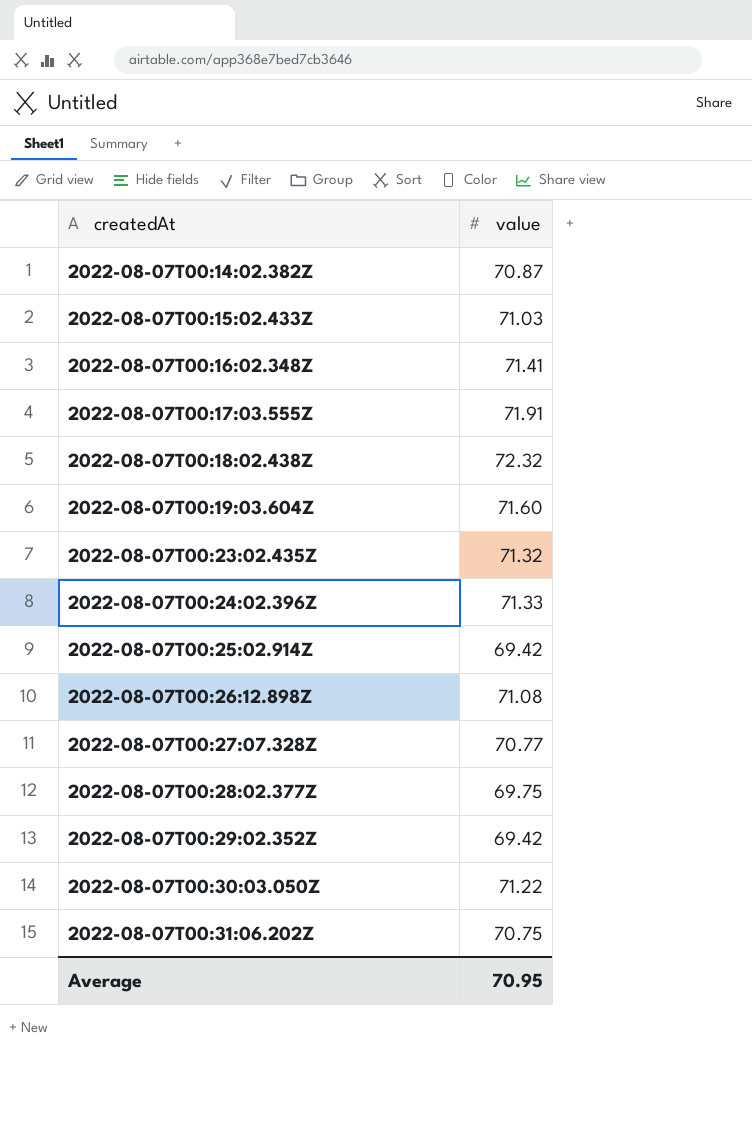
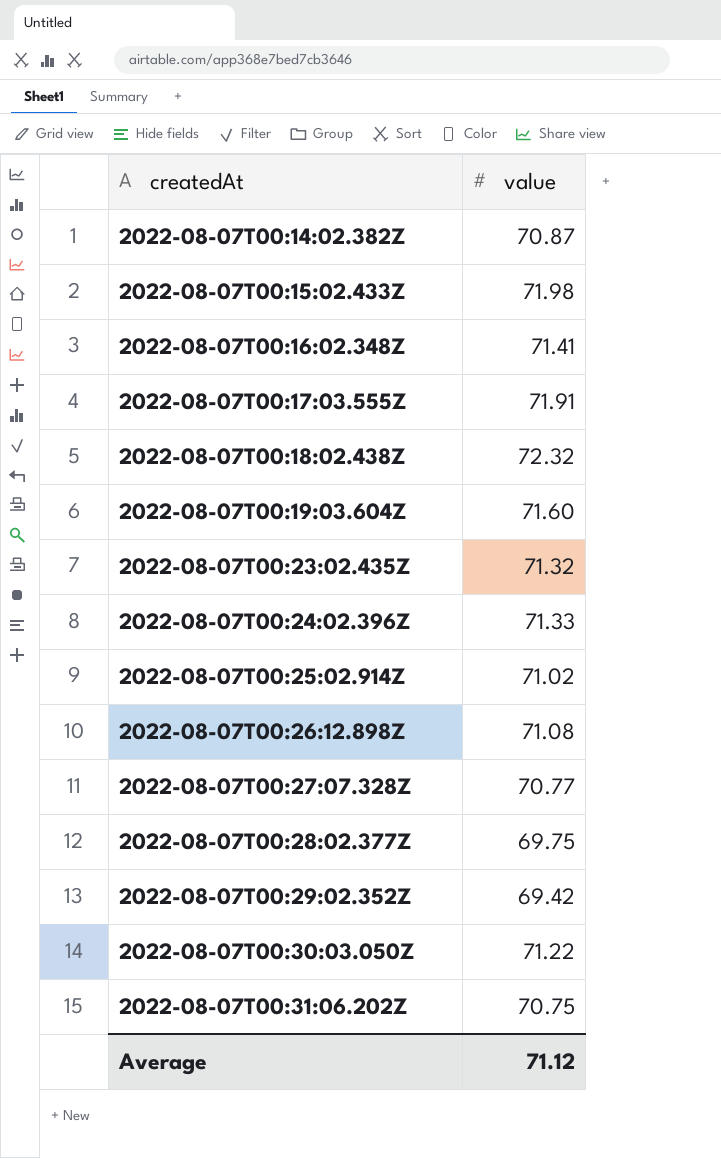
2022-08-07T00:15:02.433Z | value: 71.03 -> 71.98
2022-08-07T00:25:02.914Z | value: 69.42 -> 71.02
Average | value: 70.95 -> 71.12

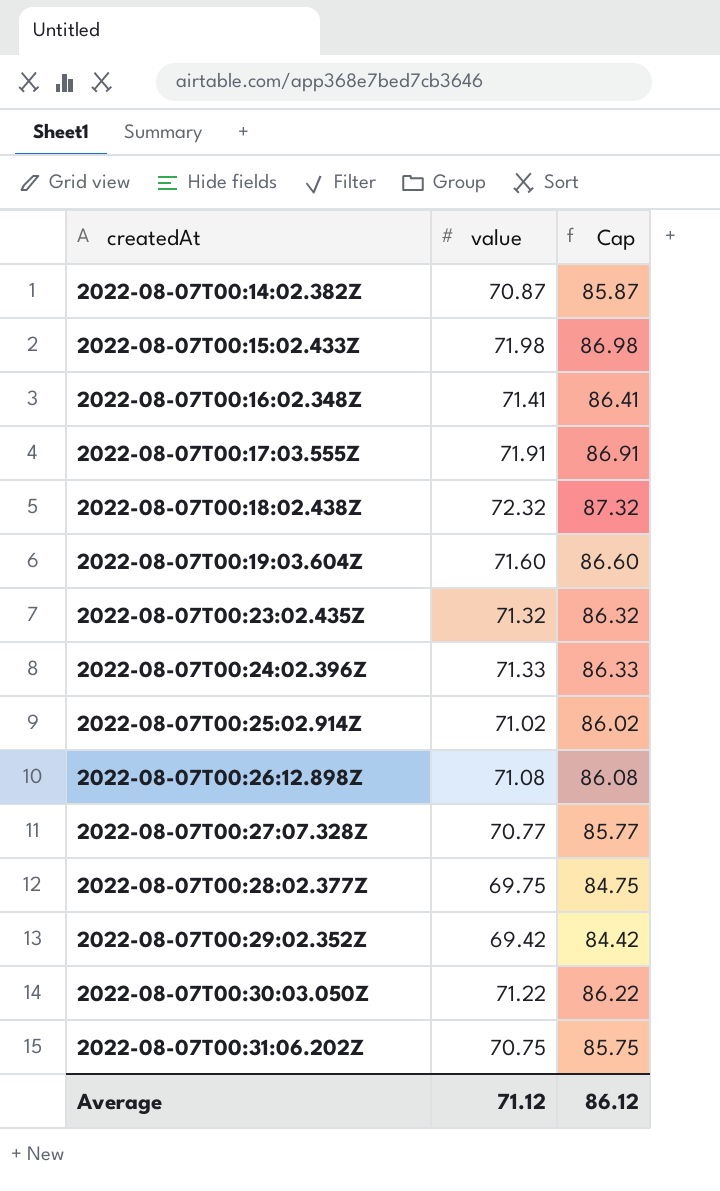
column Cap | formula: none -> [value] + 15

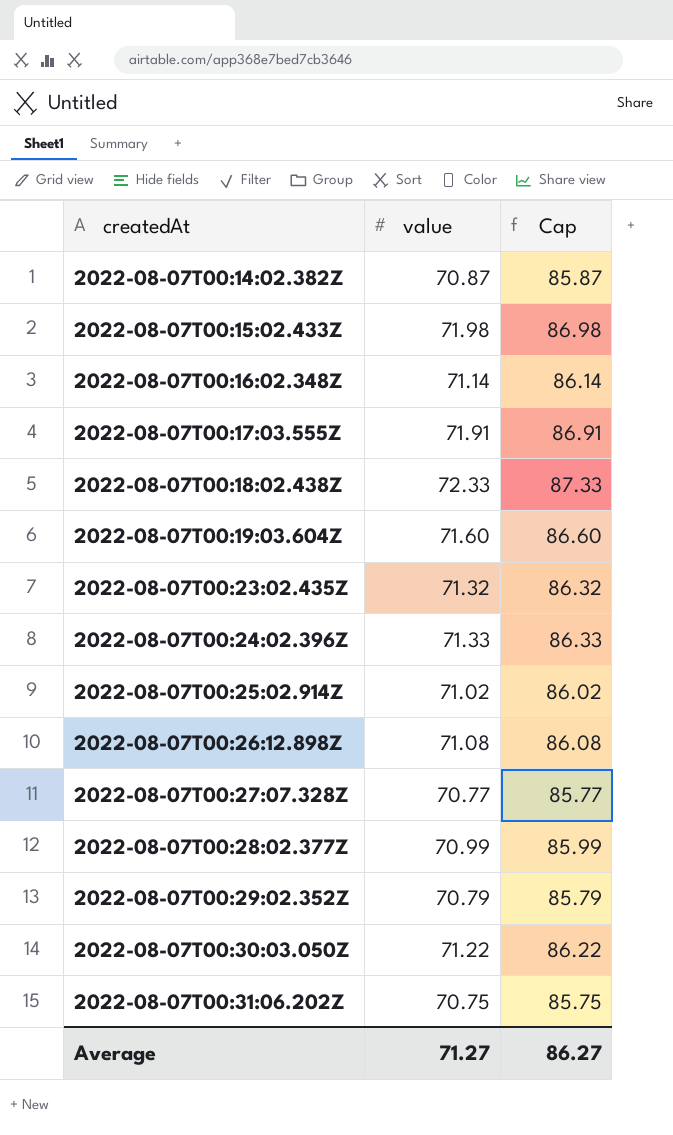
2022-08-07T00:16:02.348Z | value: 71.41 -> 71.14
2022-08-07T00:16:02.348Z | Cap: 86.41 -> 86.14
2022-08-07T00:18:02.438Z | value: 72.32 -> 72.33
2022-08-07T00:18:02.438Z | Cap: 87.32 -> 87.33
2022-08-07T00:28:02.377Z | value: 69.75 -> 70.99
2022-08-07T00:28:02.377Z | Cap: 84.75 -> 85.99
2022-08-07T00:29:02.352Z | value: 69.42 -> 70.79
2022-08-07T00:29:02.352Z | Cap: 84.42 -> 85.79
Average | value: 71.12 -> 71.27
Average | Cap: 86.12 -> 86.27

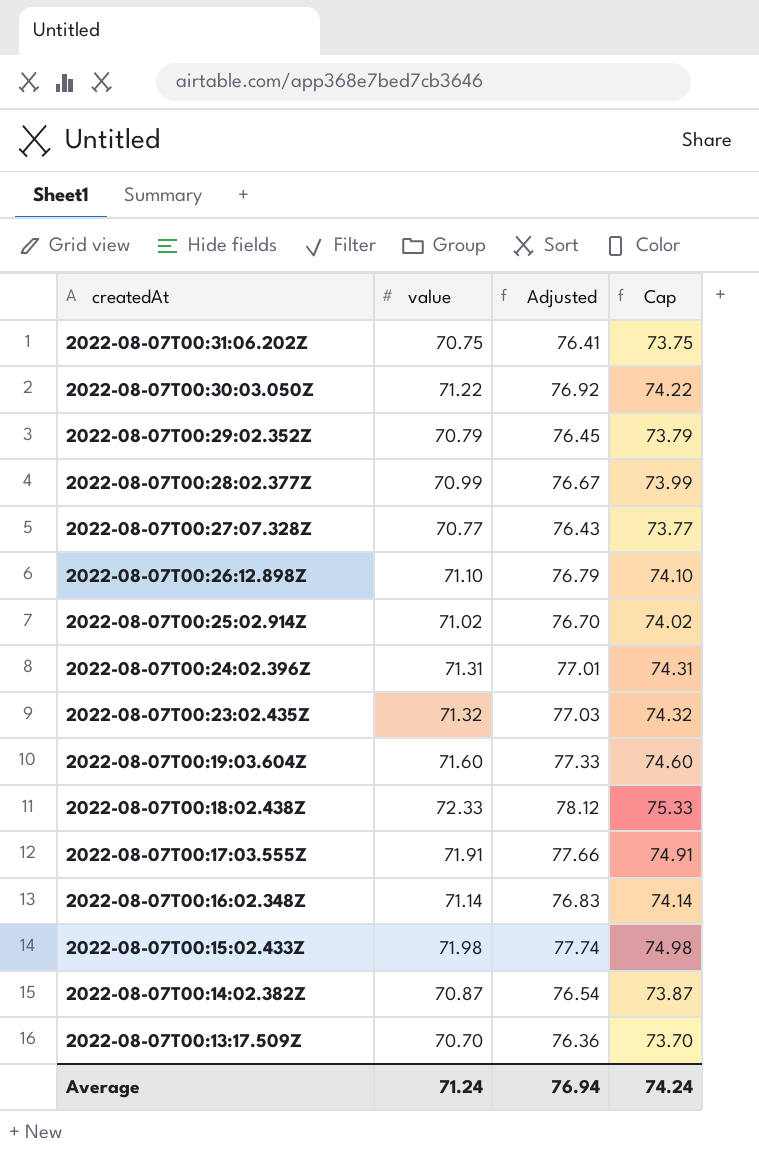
row order: createdAt ascending -> createdAt descending
column Adjusted | formula: none -> [value] * 1.08
column Cap | formula: [value] + 15 -> [value] + 3
2022-08-07T00:26:12.898Z | value: 71.08 -> 71.10
2022-08-07T00:24:02.396Z | value: 71.33 -> 71.31
row 2022-08-07T00:13:17.509Z: none -> 70.70 | 76.36 | 73.70
Average | value: 71.27 -> 71.24
Average | Cap: 86.27 -> 74.24

